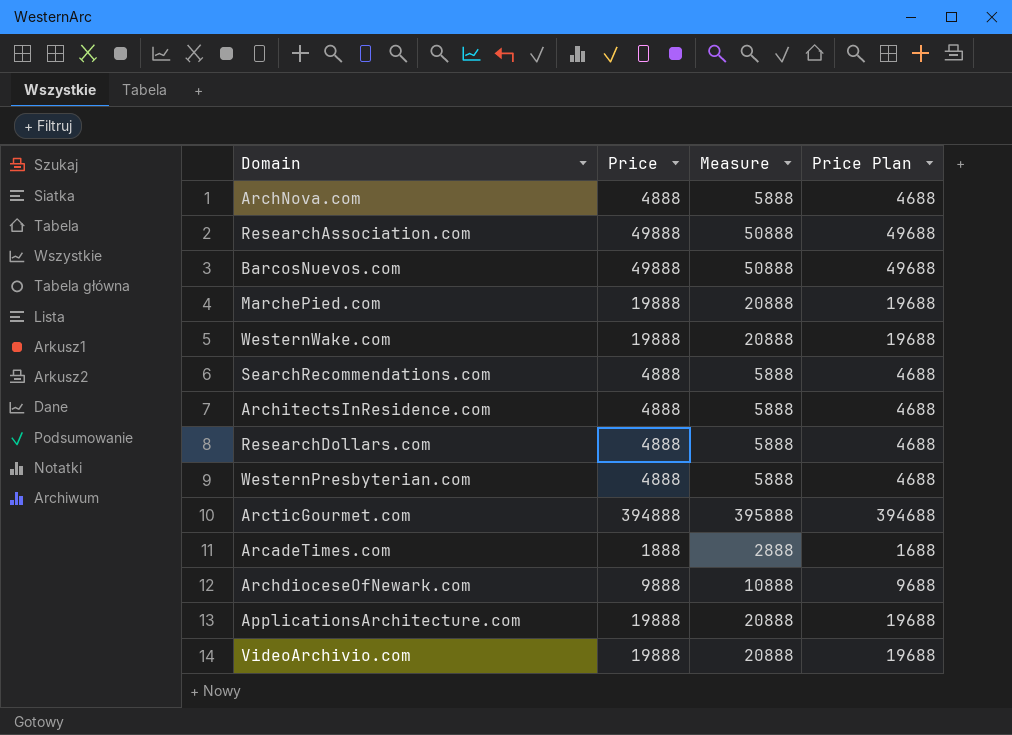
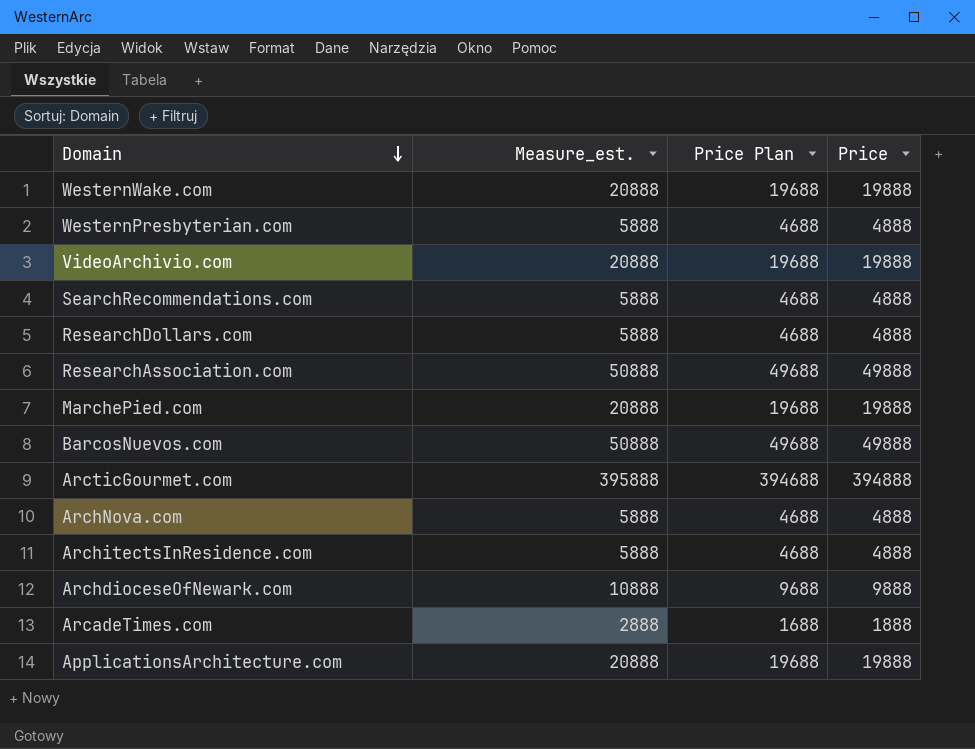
row order: none -> Domain descending
column name: Measure -> Measure_est.
column Price | position: 2 -> 4

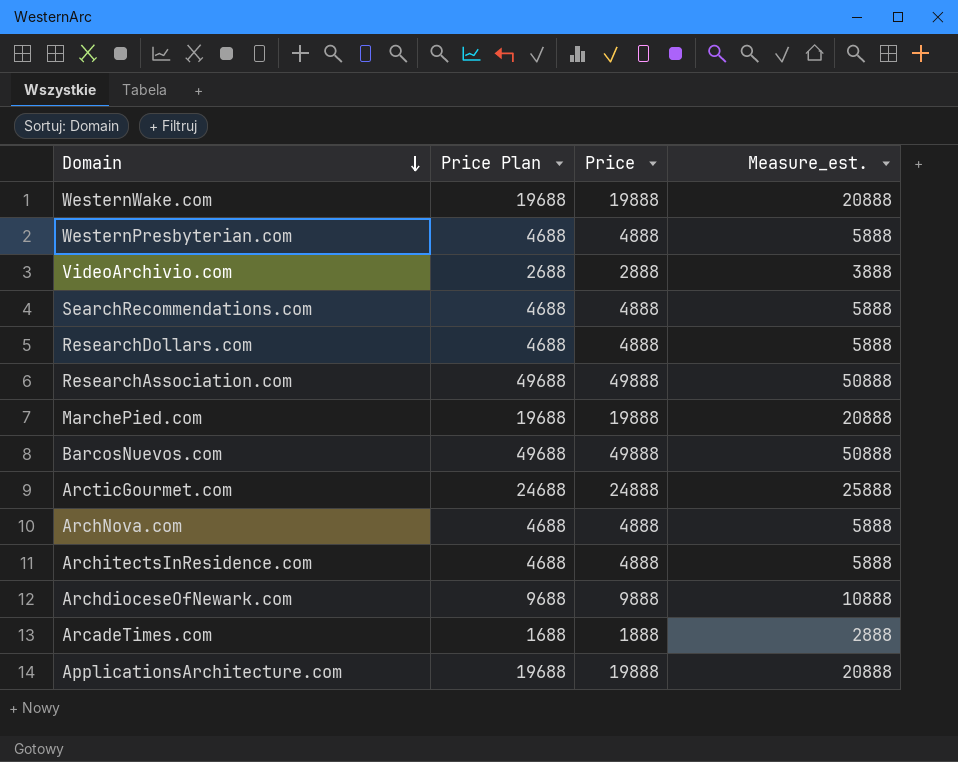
column Measure_est. | position: 2 -> 4
VideoArchivio.com | Price Plan: 19688 -> 2688
VideoArchivio.com | Price: 19888 -> 2888
VideoArchivio.com | Measure_est.: 20888 -> 3888
ArcticGourmet.com | Price Plan: 394688 -> 24688
ArcticGourmet.com | Price: 394888 -> 24888
ArcticGourmet.com | Measure_est.: 395888 -> 25888

